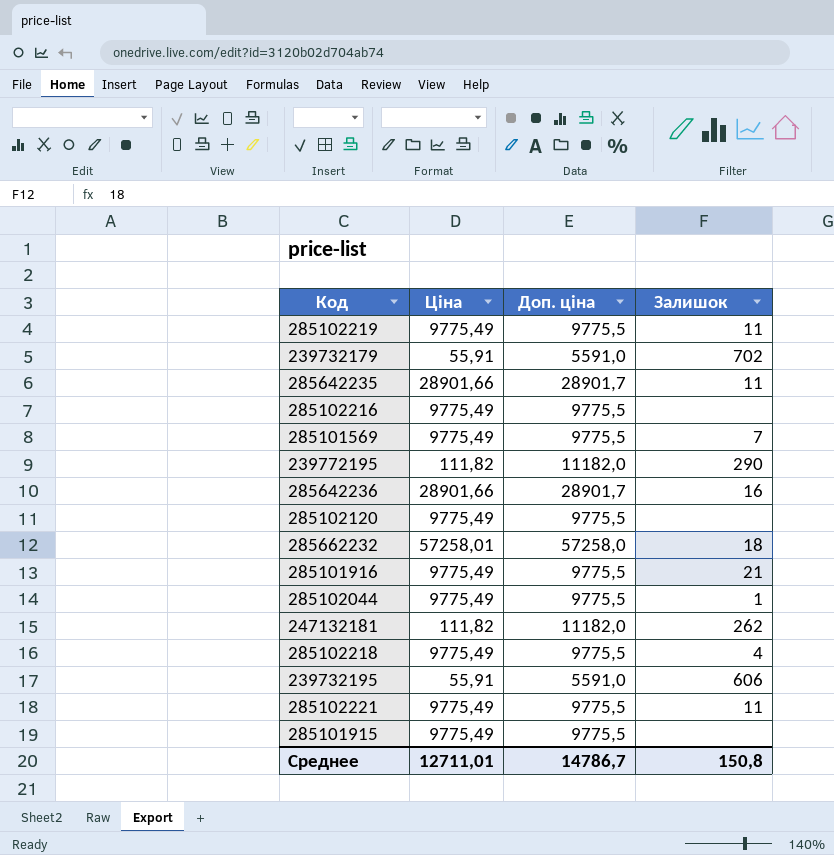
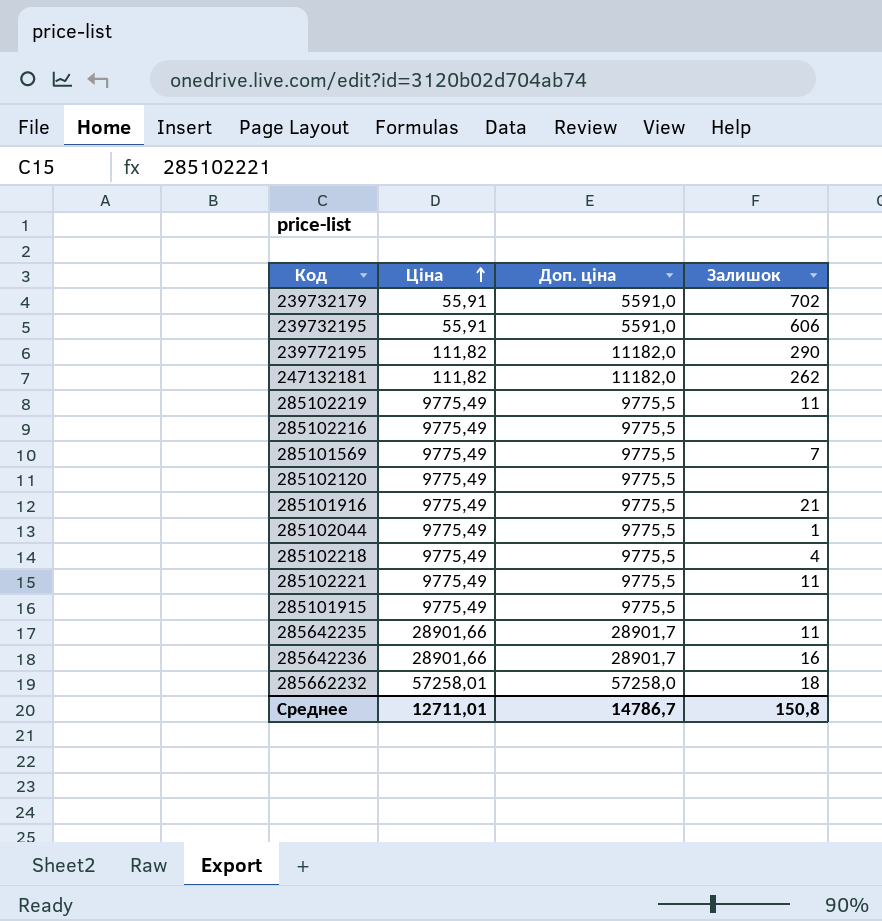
row order: none -> Ціна ascending

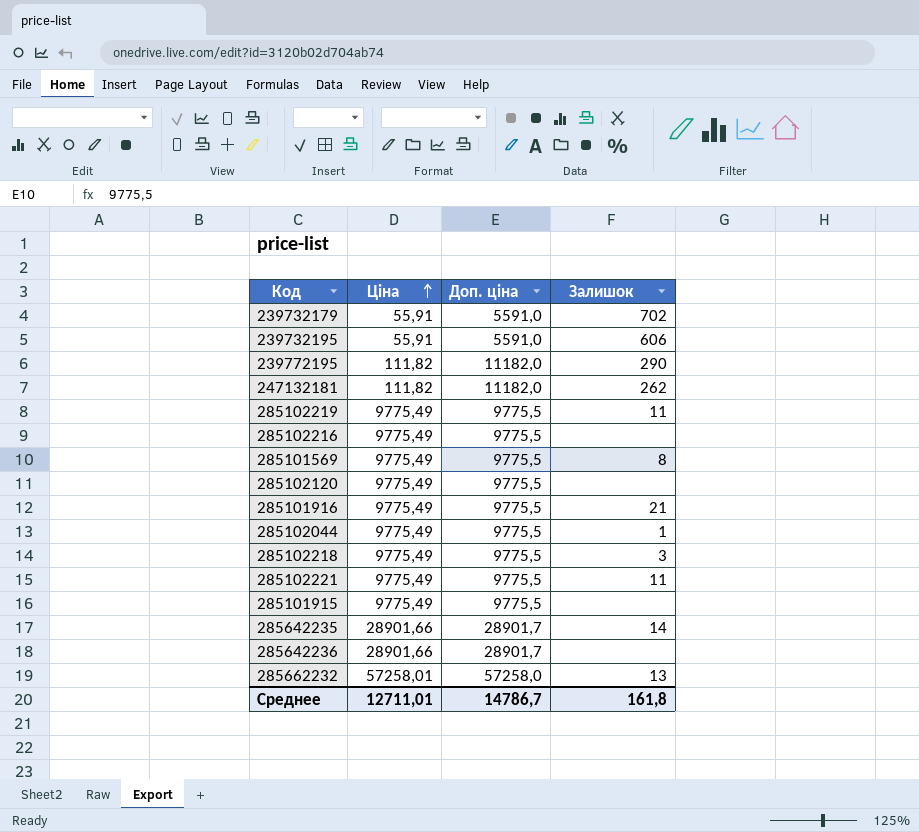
285101569 | Залишок: 7 -> 8
285102218 | Залишок: 4 -> 3
285642235 | Залишок: 11 -> 14
285642236 | Залишок: 16 -> none
285662232 | Залишок: 18 -> 13
Среднее | Залишок: 150,8 -> 161,8

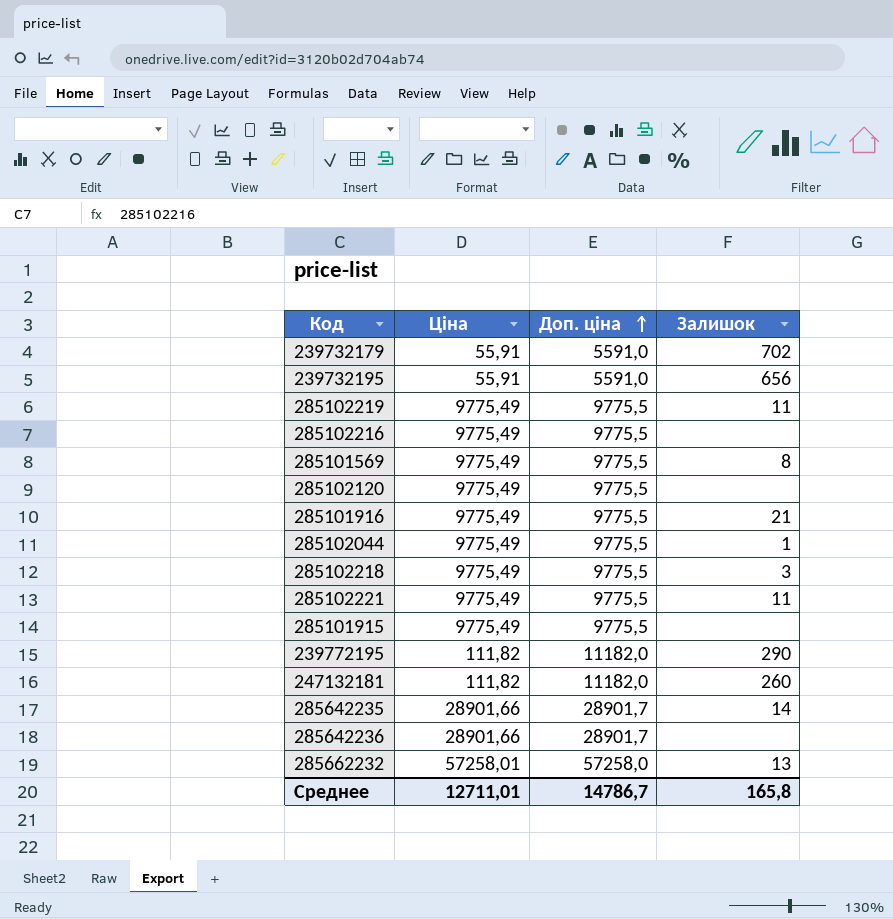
row order: Ціна ascending -> Доп. ціна ascending
239732195 | Залишок: 606 -> 656
247132181 | Залишок: 262 -> 260
Среднее | Залишок: 161,8 -> 165,8

